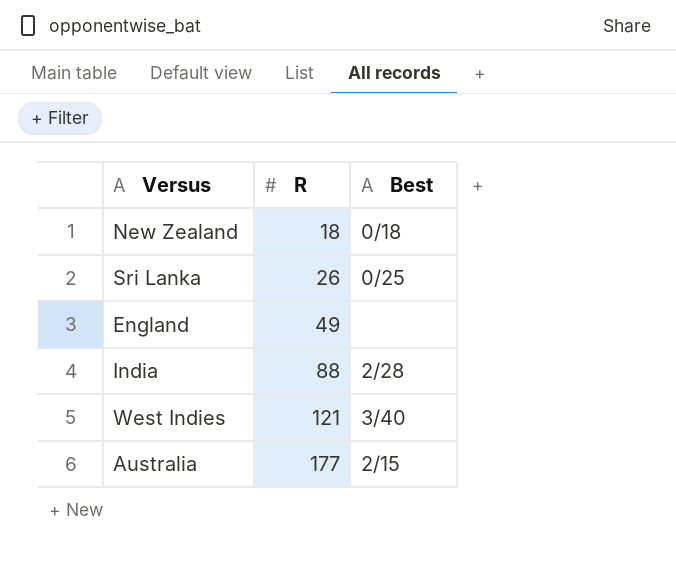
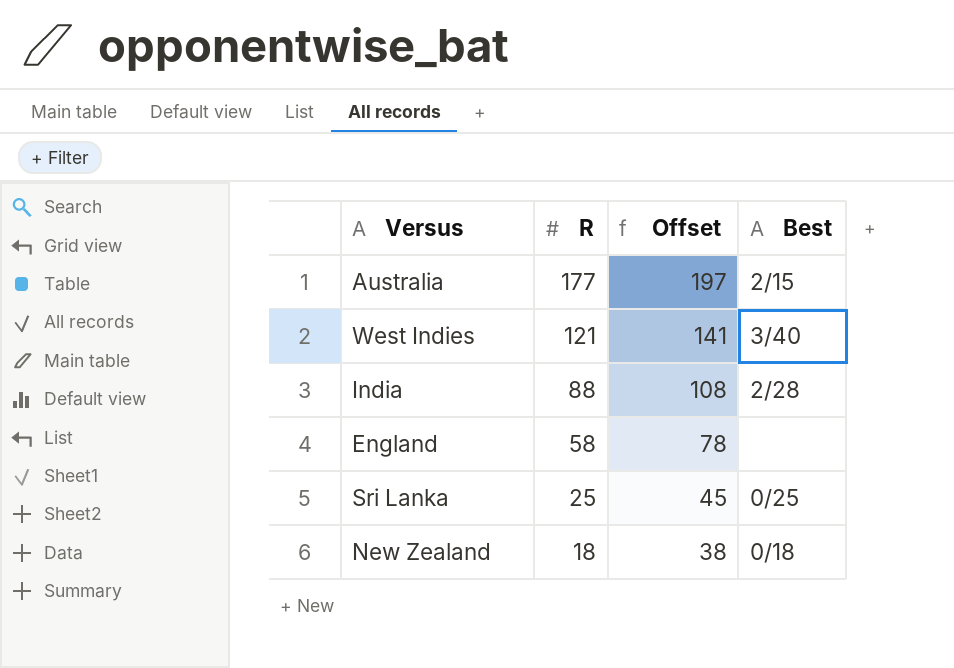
row order: R ascending -> R descending
column Offset | formula: none -> [R] + 20
England | R: 49 -> 58
Sri Lanka | R: 26 -> 25

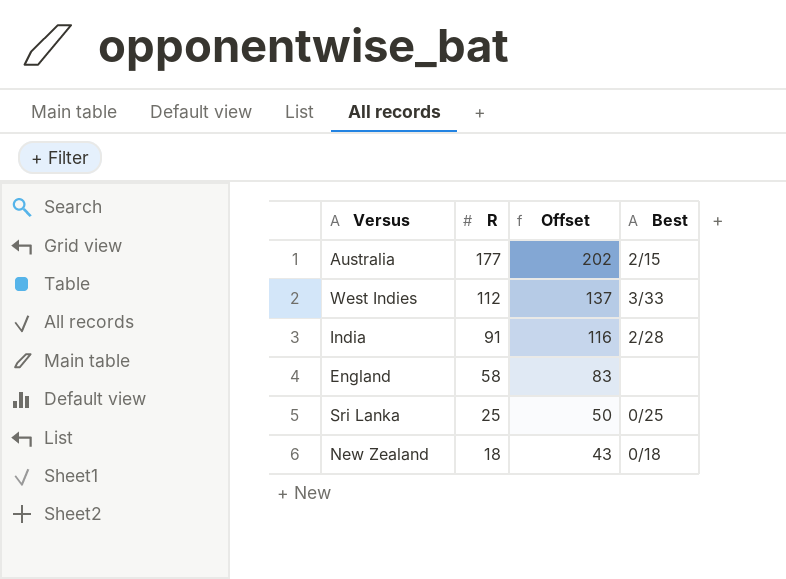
column Offset | formula: [R] + 20 -> [R] + 25
West Indies | R: 121 -> 112
West Indies | Best: 3/40 -> 3/33
India | R: 88 -> 91

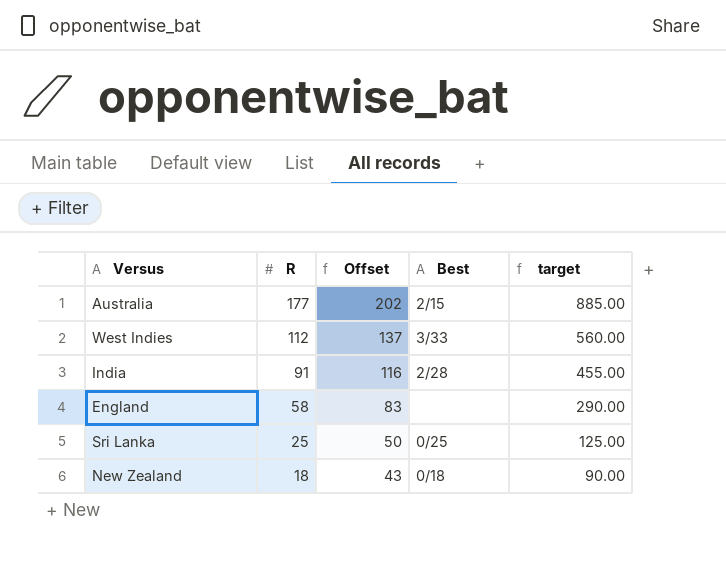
column target | formula: none -> [R] * 5

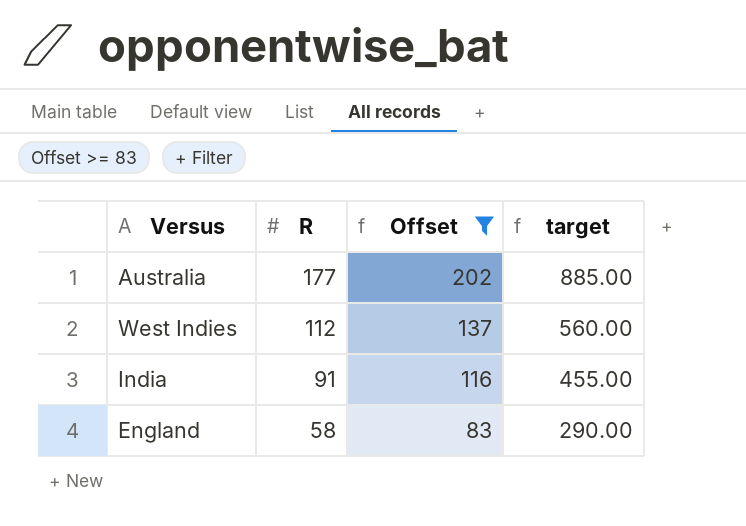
filter: none -> Offset >= 83
column Best | position: 4 -> none

